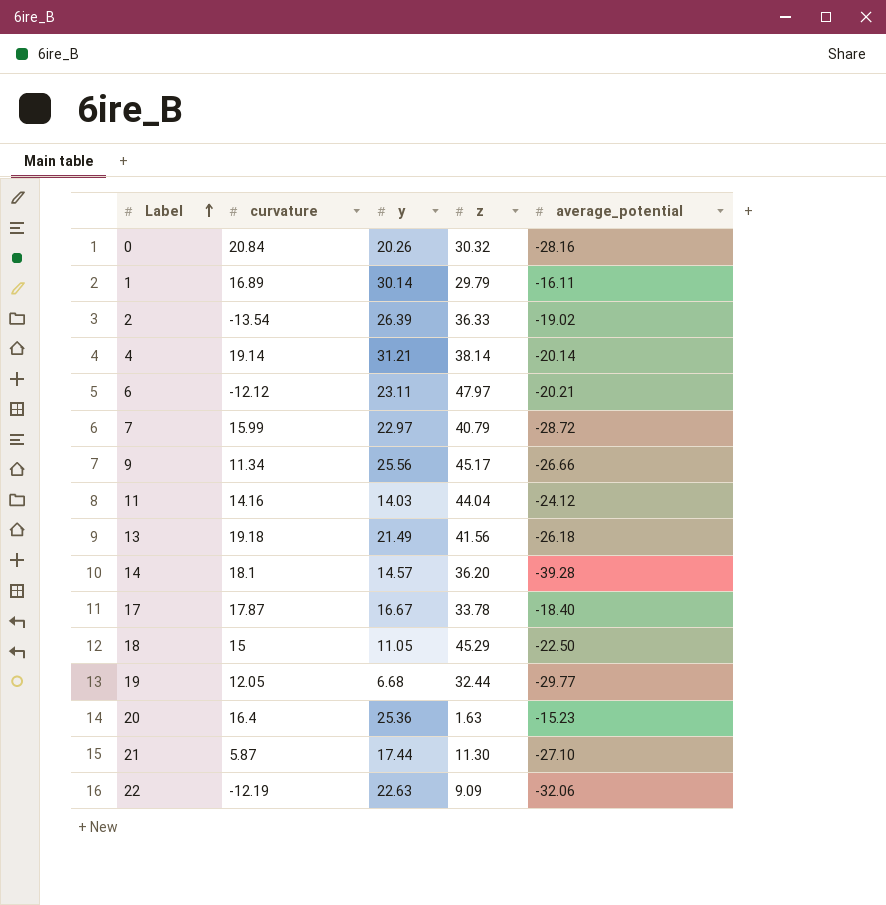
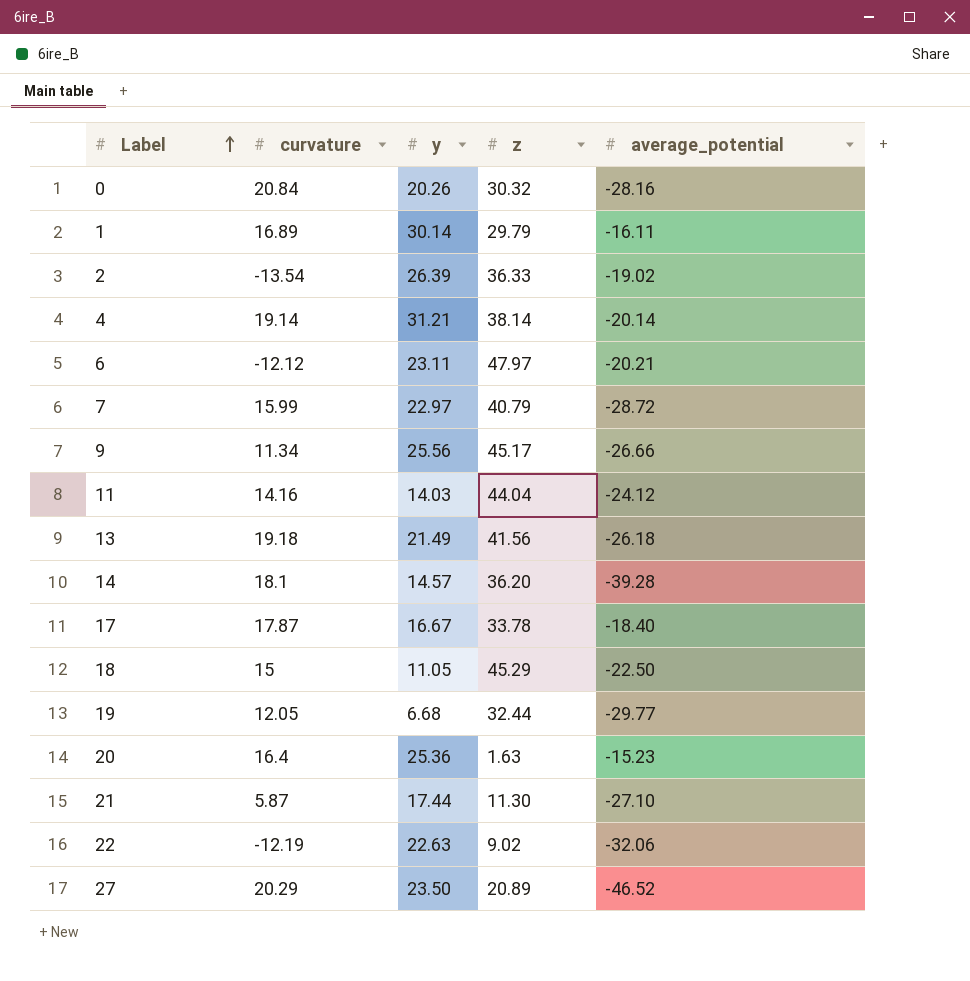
22 | z: 9.09 -> 9.02
row 27: none -> 20.29 | 23.50 | 20.89 | -46.52

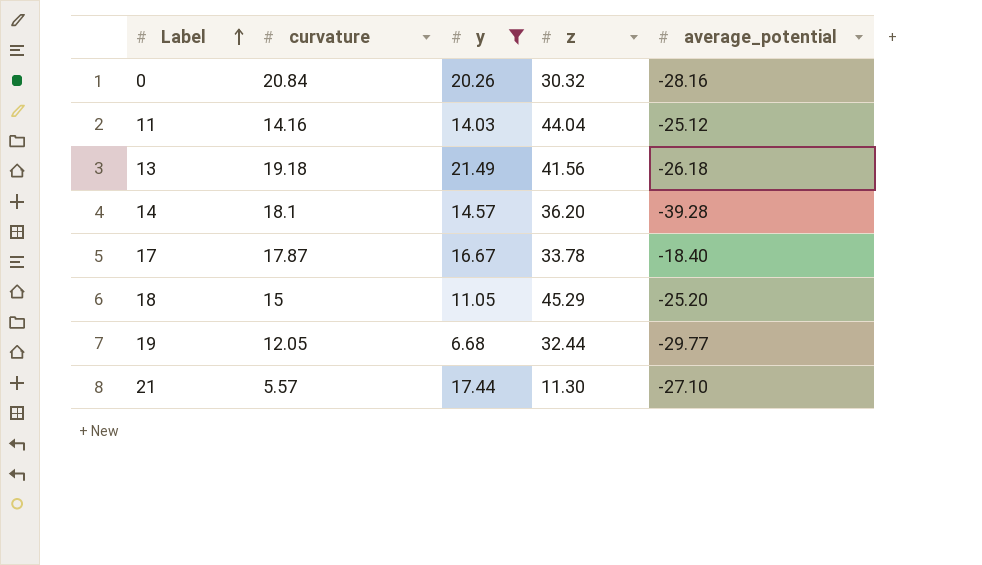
filter: none -> y <= 21.49
11 | average_potential: -24.12 -> -25.12
18 | average_potential: -22.50 -> -25.20
21 | curvature: 5.87 -> 5.57

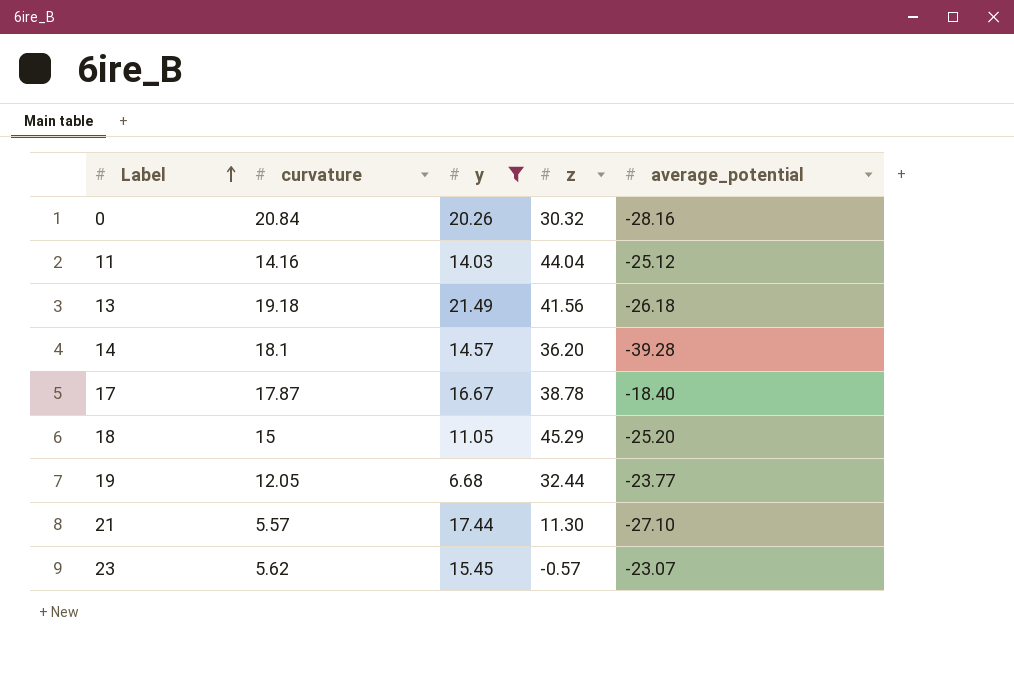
17 | z: 33.78 -> 38.78
19 | average_potential: -29.77 -> -23.77
row 23: none -> 5.62 | 15.45 | -0.57 | -23.07

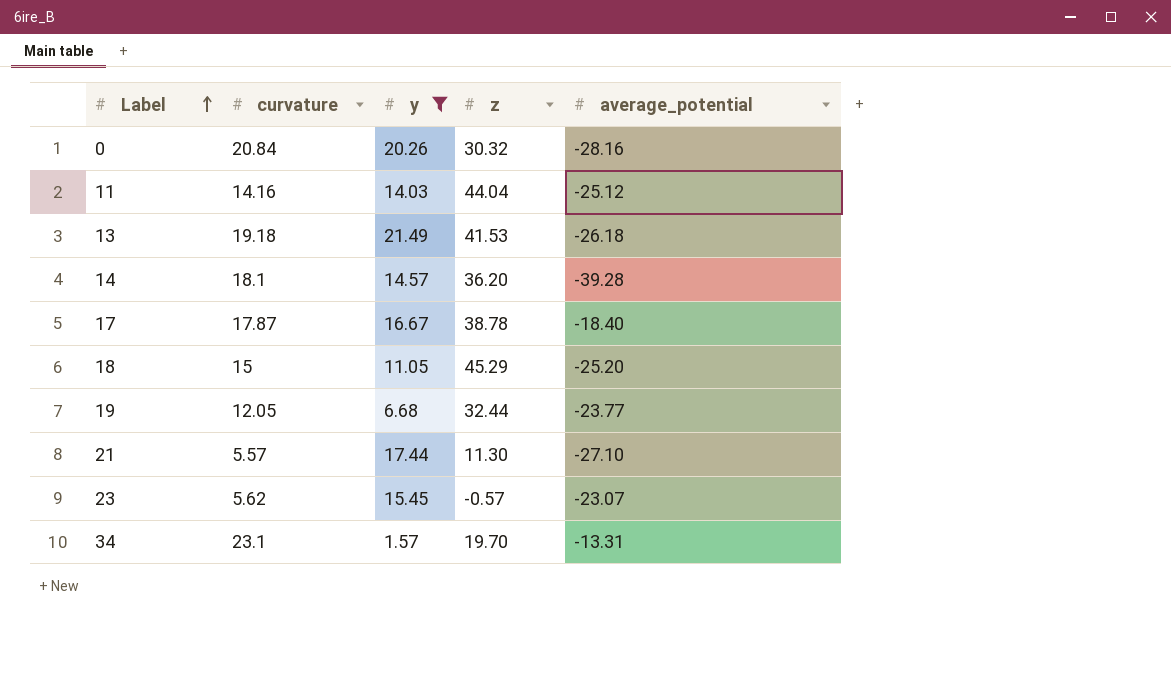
13 | z: 41.56 -> 41.53
row 34: none -> 23.1 | 1.57 | 19.70 | -13.31

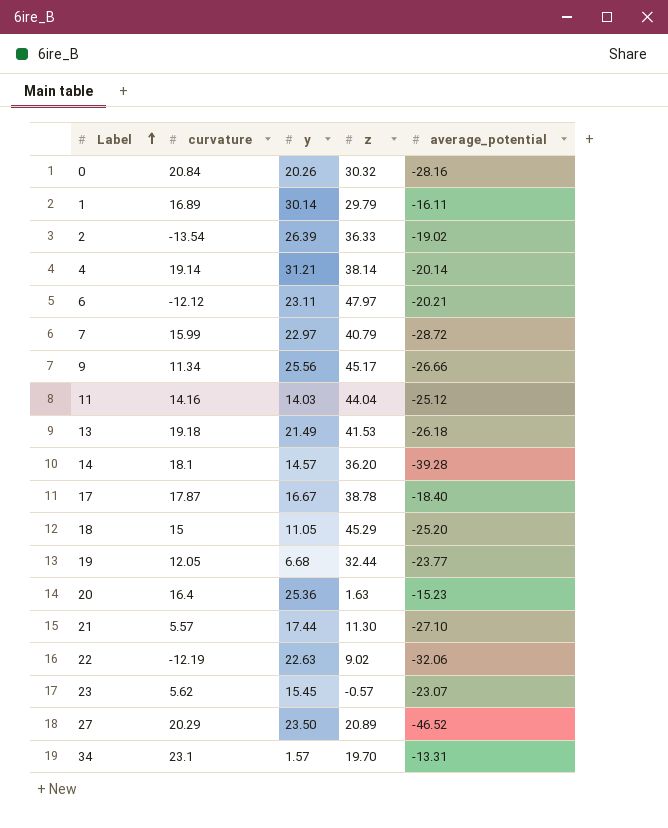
filter: y <= 21.49 -> none

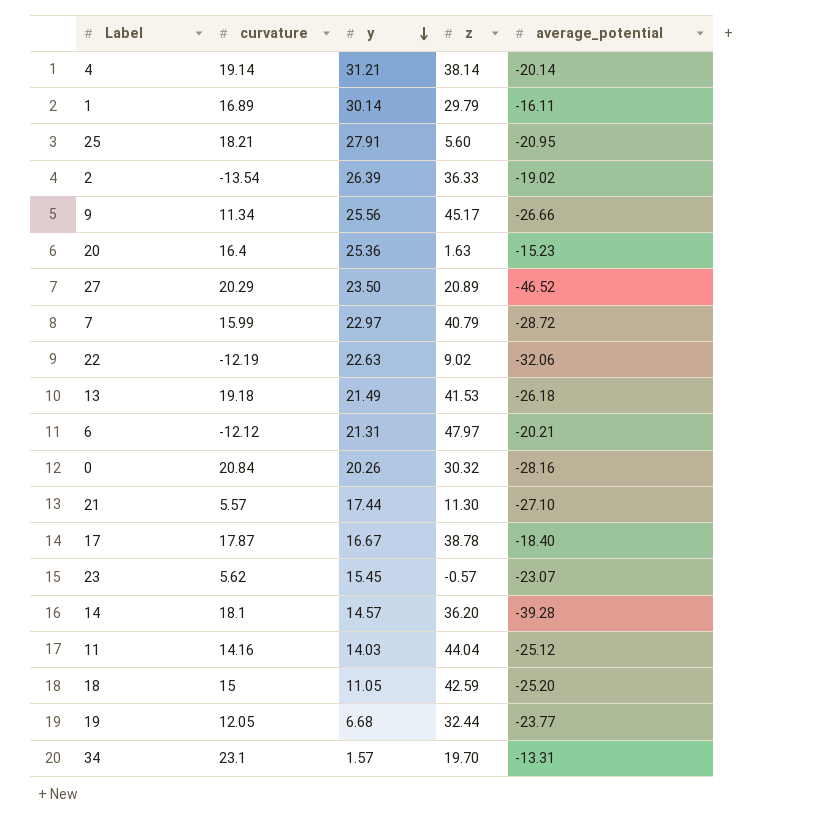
row order: Label ascending -> y descending
row 25: none -> 18.21 | 27.91 | 5.60 | -20.95
6 | y: 23.11 -> 21.31
18 | z: 45.29 -> 42.59

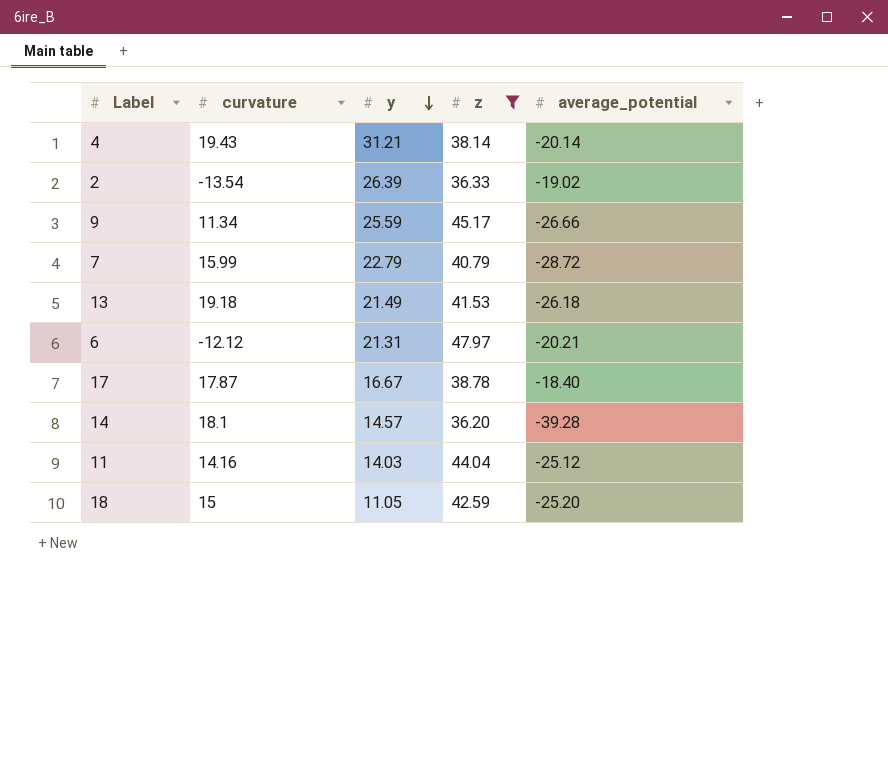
filter: none -> z >= 36.20
4 | curvature: 19.14 -> 19.43
9 | y: 25.56 -> 25.59
7 | y: 22.97 -> 22.79

